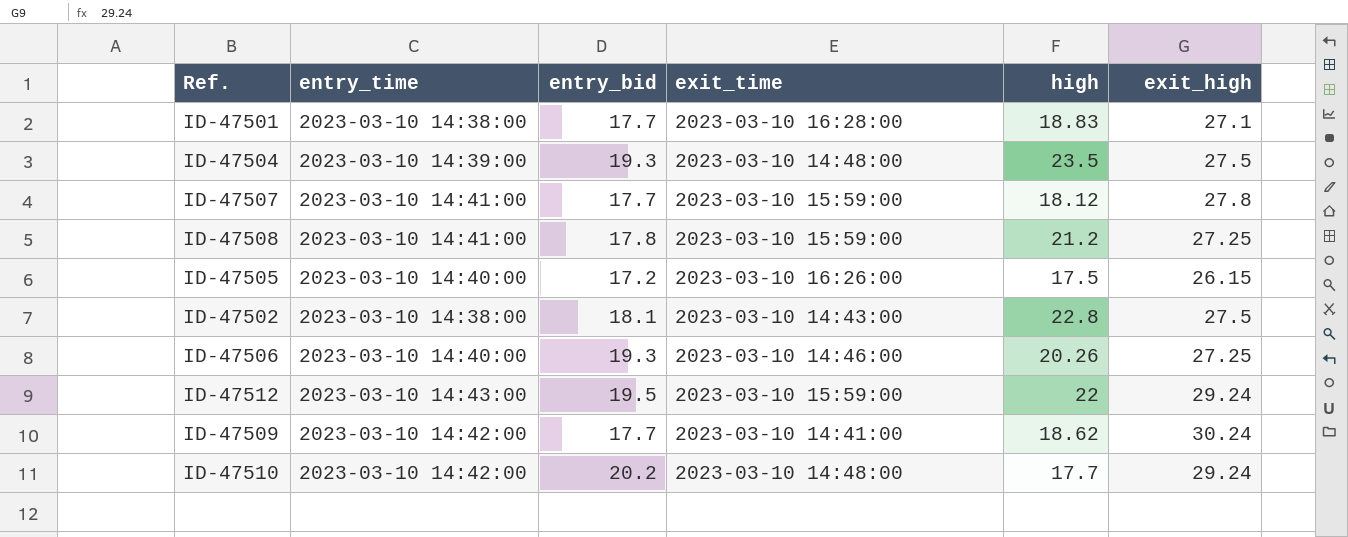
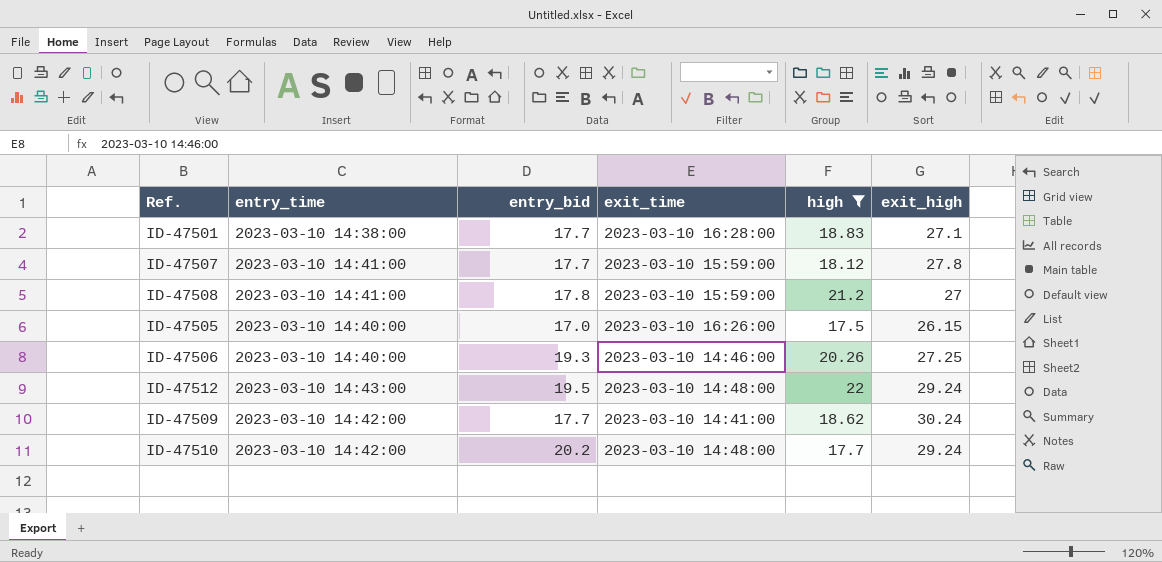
filter: none -> high <= 22
ID-47508 | exit_high: 27.25 -> 27
ID-47505 | entry_bid: 17.2 -> 17.0
ID-47512 | exit_time: 2023-03-10 15:59:00 -> 2023-03-10 14:48:00

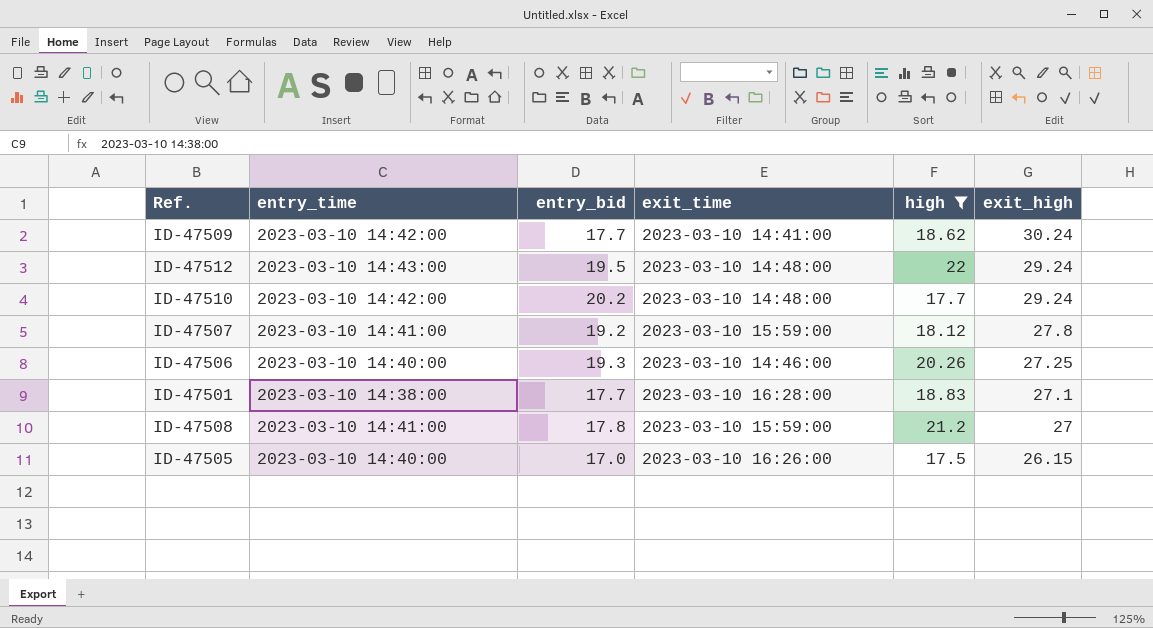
row order: none -> exit_high descending
ID-47507 | entry_bid: 17.7 -> 19.2

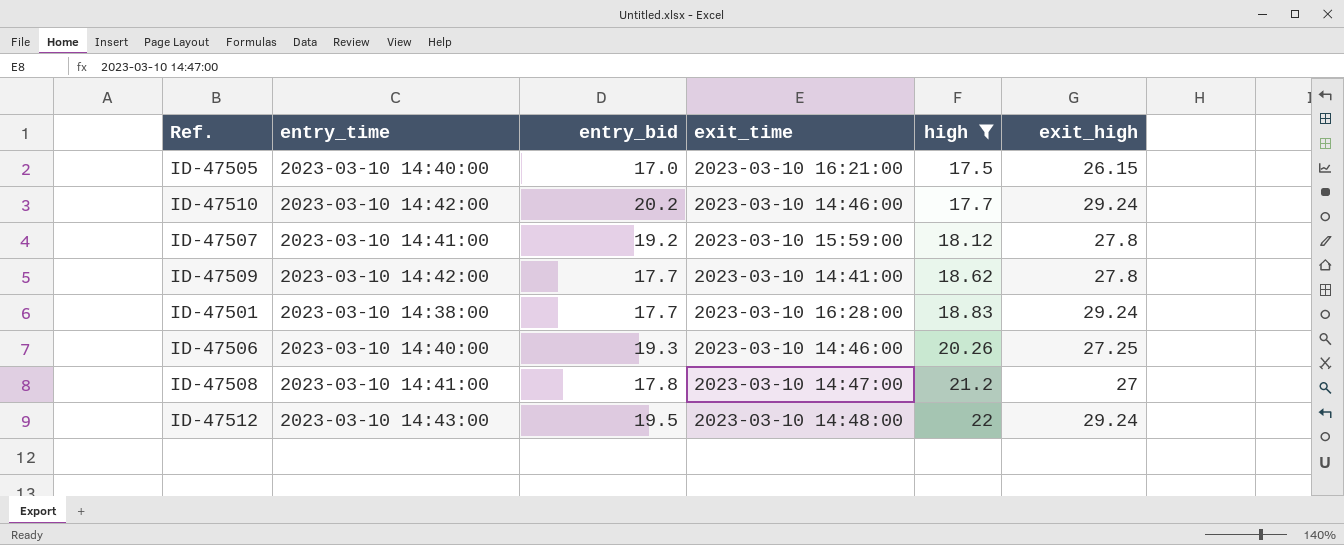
row order: exit_high descending -> high ascending
ID-47505 | exit_time: 2023-03-10 16:26:00 -> 2023-03-10 16:21:00
ID-47510 | exit_time: 2023-03-10 14:48:00 -> 2023-03-10 14:46:00
ID-47509 | exit_high: 30.24 -> 27.8
ID-47501 | exit_high: 27.1 -> 29.24
ID-47508 | exit_time: 2023-03-10 15:59:00 -> 2023-03-10 14:47:00

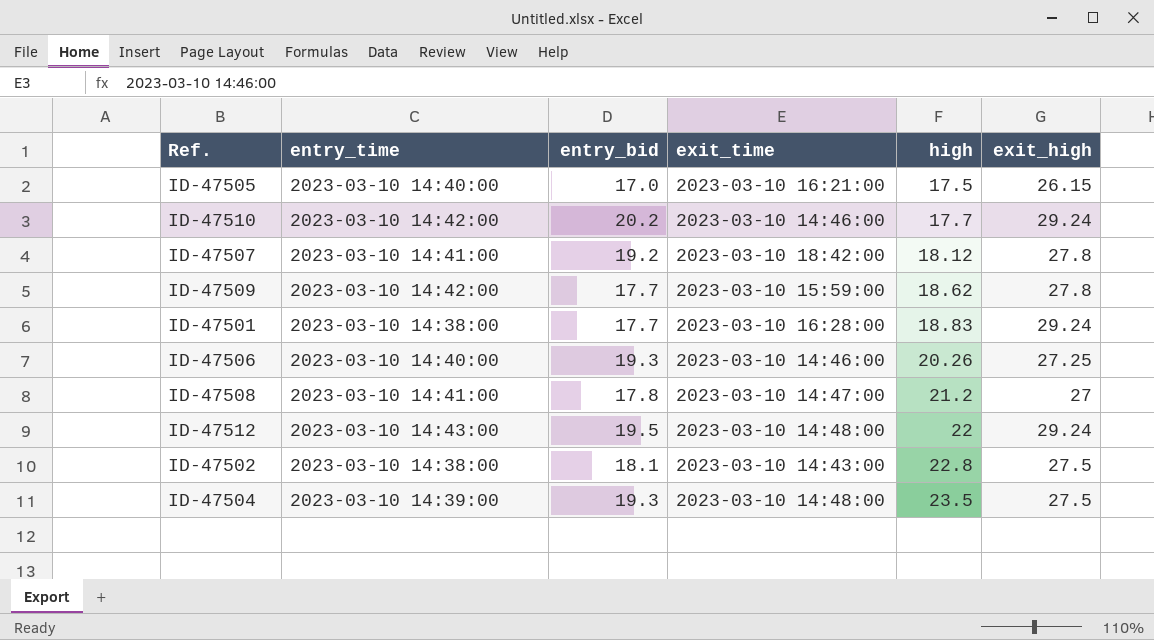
filter: high <= 22 -> none
ID-47507 | exit_time: 2023-03-10 15:59:00 -> 2023-03-10 18:42:00
ID-47509 | exit_time: 2023-03-10 14:41:00 -> 2023-03-10 15:59:00

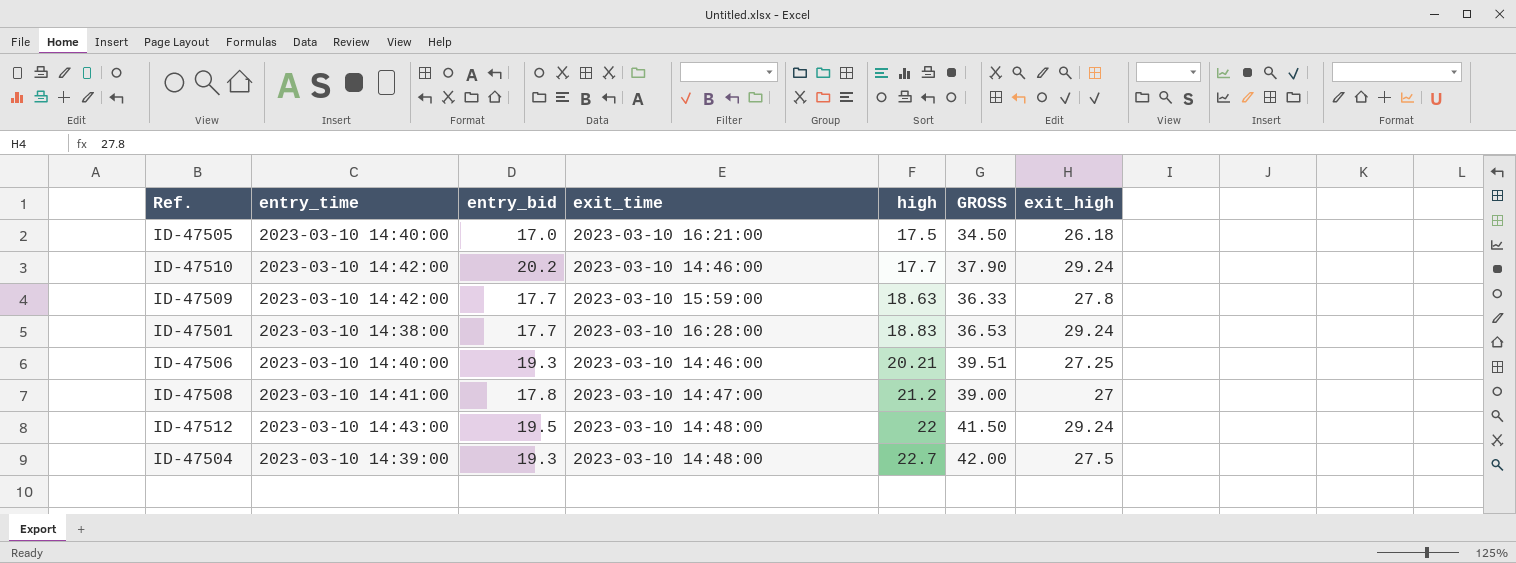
column GROSS | formula: none -> [entry_bid] + [high]
row ID-47507: 2023-03-10 14:41:00 | 19.2 | 2023-03-10 18:42:00 | 18.12 | 27.8 -> none
row ID-47502: 2023-03-10 14:38:00 | 18.1 | 2023-03-10 14:43:00 | 22.8 | 27.5 -> none
ID-47505 | exit_high: 26.15 -> 26.18
ID-47509 | high: 18.62 -> 18.63
ID-47506 | high: 20.26 -> 20.21
ID-47504 | high: 23.5 -> 22.7

